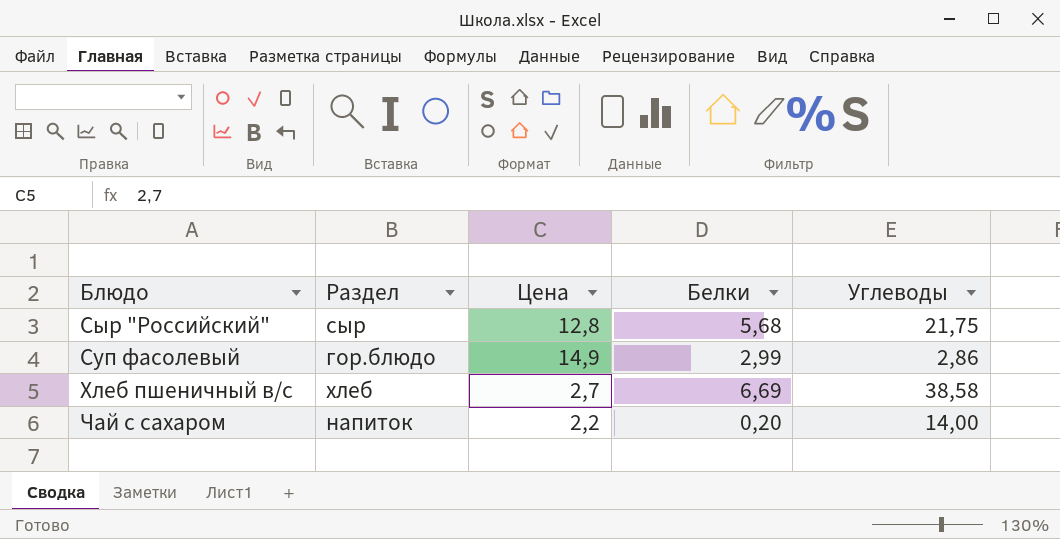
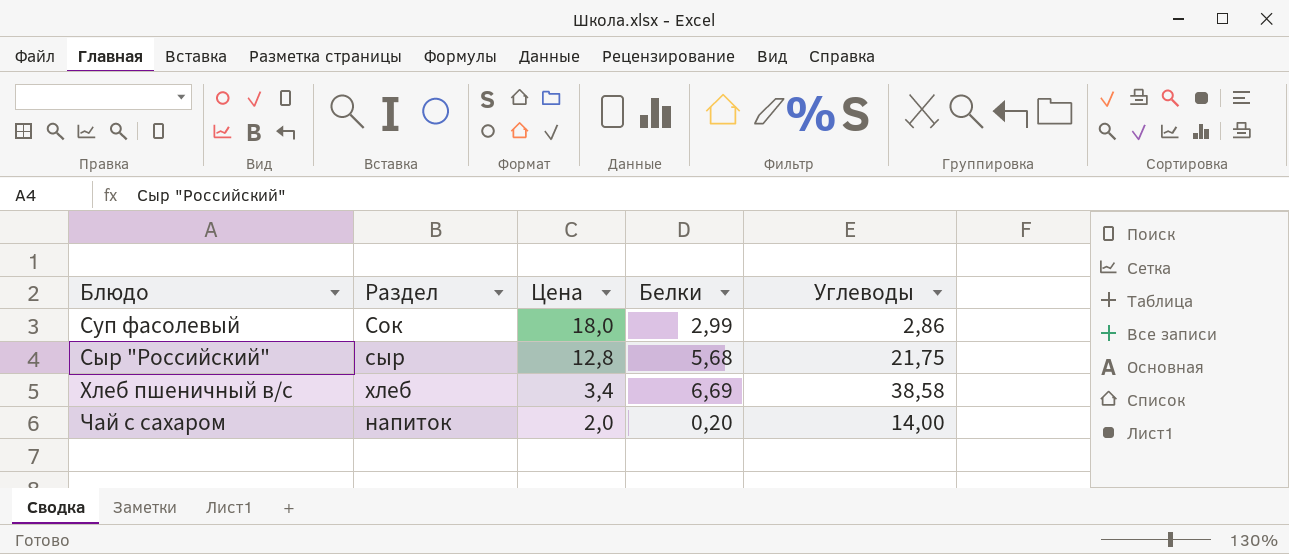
row order: none -> Блюдо ascending
Суп фасолевый | Раздел: гор.блюдо -> Сок
Суп фасолевый | Цена: 14,9 -> 18,0
Хлеб пшеничный в/с | Цена: 2,7 -> 3,4
Чай с сахаром | Цена: 2,2 -> 2,0

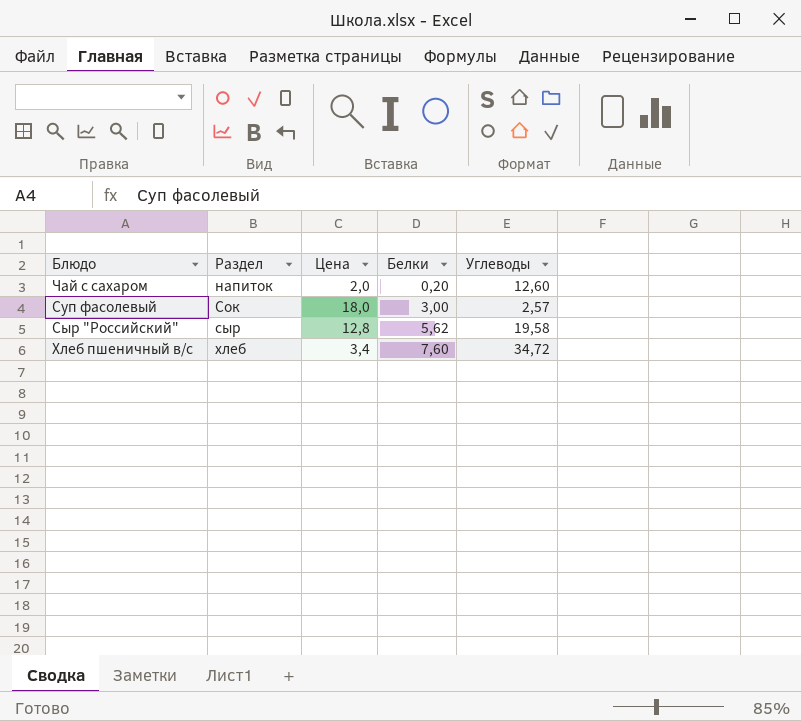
row order: Блюдо ascending -> Раздел ascending
Чай с сахаром | Углеводы: 14,00 -> 12,60
Суп фасолевый | Белки: 2,99 -> 3,00
Суп фасолевый | Углеводы: 2,86 -> 2,57
Сыр "Российский" | Белки: 5,68 -> 5,62
Сыр "Российский" | Углеводы: 21,75 -> 19,58
Хлеб пшеничный в/с | Белки: 6,69 -> 7,60
Хлеб пшеничный в/с | Углеводы: 38,58 -> 34,72

